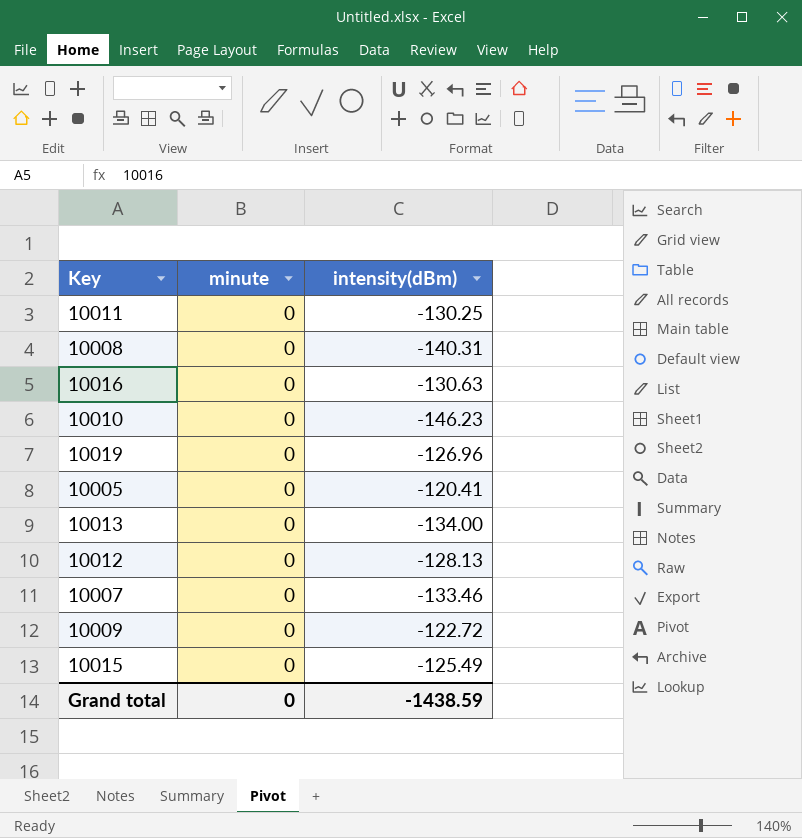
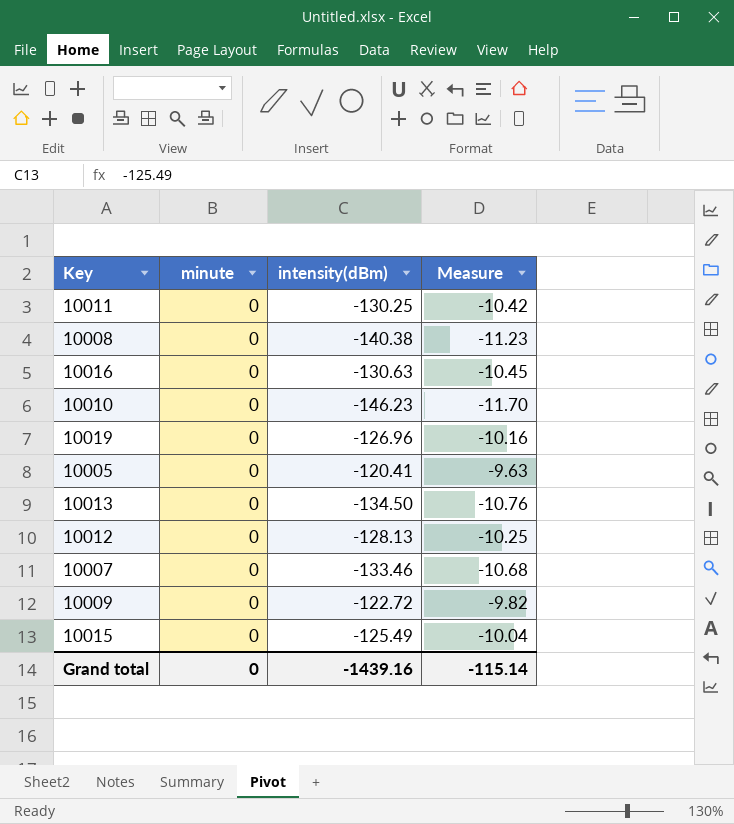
column Measure | formula: none -> [intensity(dBm)] * 0.08
10008 | intensity(dBm): -140.31 -> -140.38
10013 | intensity(dBm): -134.00 -> -134.50
Grand total | intensity(dBm): -1438.59 -> -1439.16

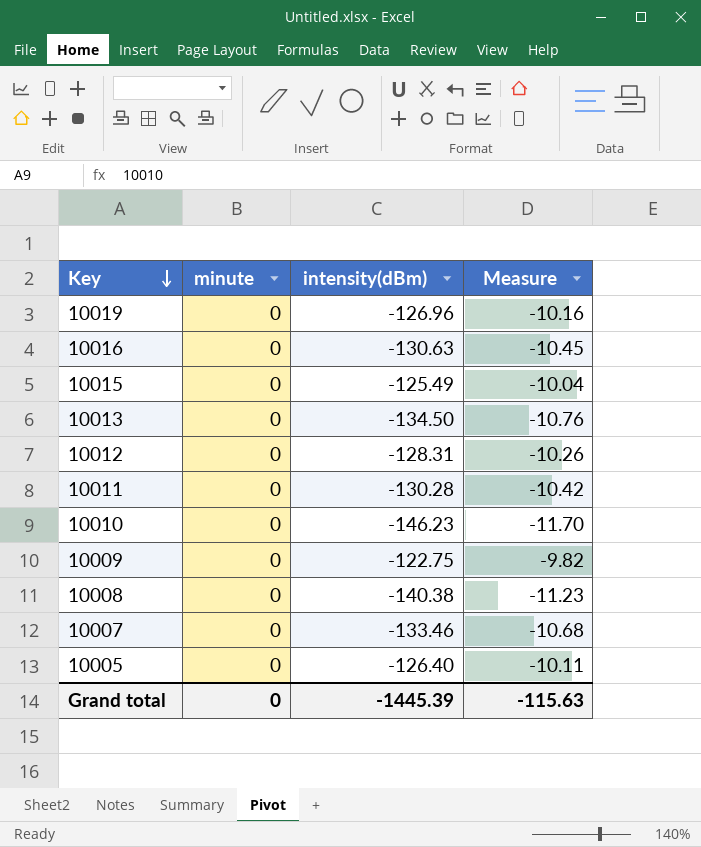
row order: none -> Key descending
10012 | intensity(dBm): -128.13 -> -128.31
10012 | Measure: -10.25 -> -10.26
10011 | intensity(dBm): -130.25 -> -130.28
10009 | intensity(dBm): -122.72 -> -122.75
10005 | intensity(dBm): -120.41 -> -126.40
10005 | Measure: -9.63 -> -10.11
Grand total | intensity(dBm): -1439.16 -> -1445.39
Grand total | Measure: -115.14 -> -115.63

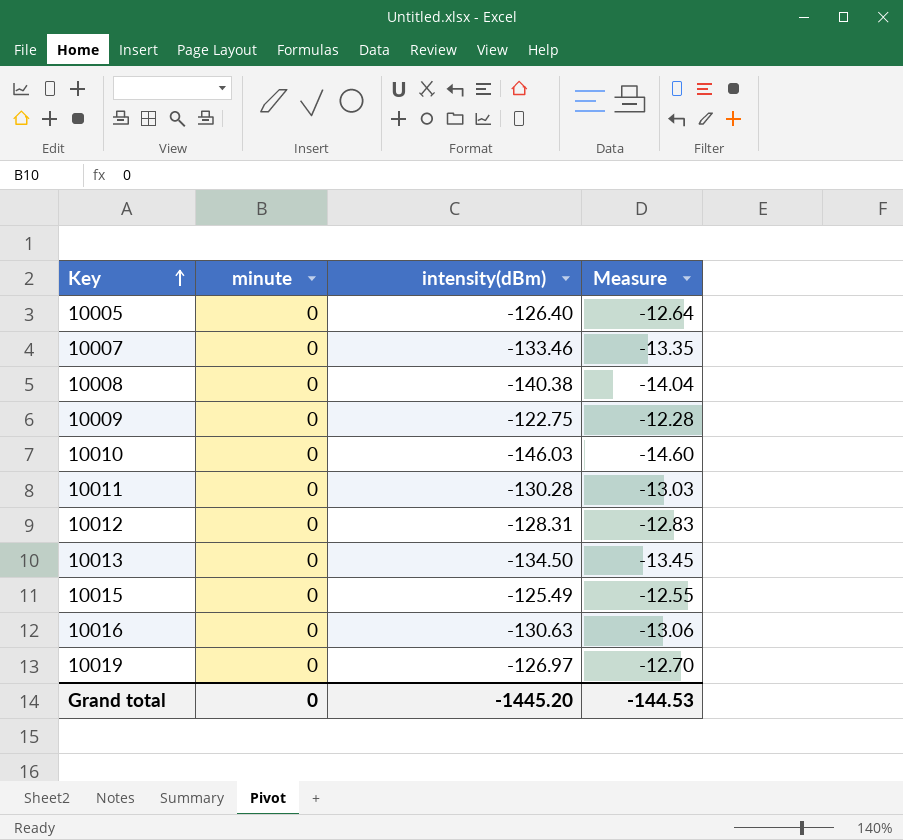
row order: Key descending -> Key ascending
column Measure | formula: [intensity(dBm)] * 0.08 -> [intensity(dBm)] * 0.1
10010 | intensity(dBm): -146.23 -> -146.03
10019 | intensity(dBm): -126.96 -> -126.97
Grand total | intensity(dBm): -1445.39 -> -1445.20
Grand total | Measure: -115.63 -> -144.53

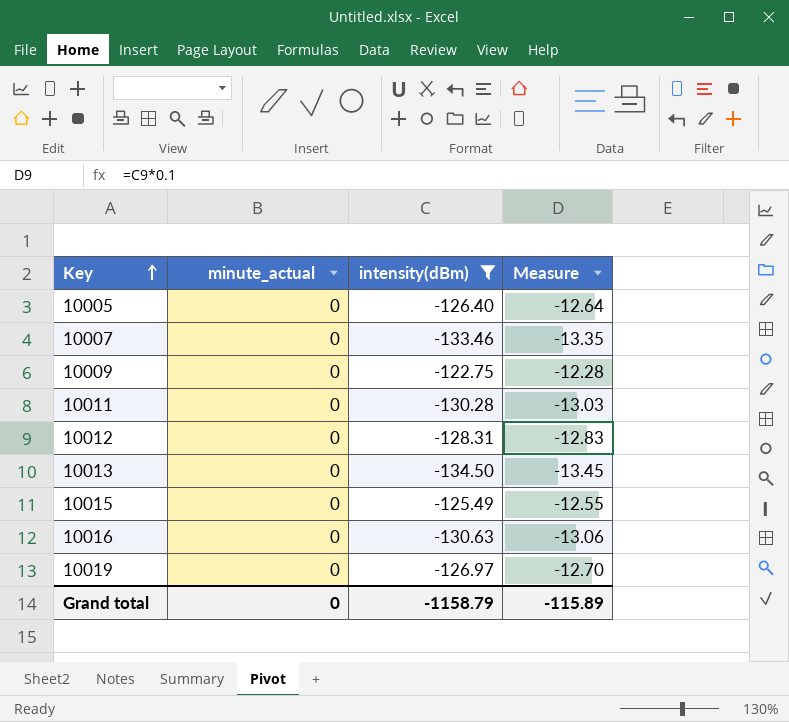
filter: none -> intensity(dBm) >= -134.50
column name: minute -> minute_actual
Grand total | intensity(dBm): -1445.20 -> -1158.79
Grand total | Measure: -144.53 -> -115.89

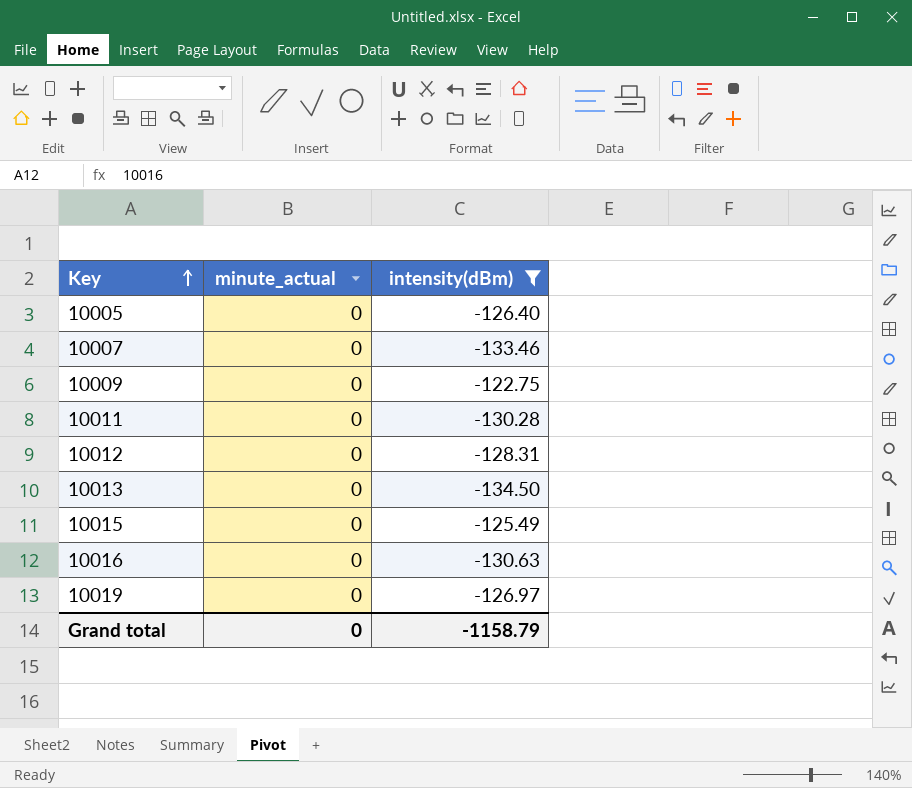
column Measure | formula: [intensity(dBm)] * 0.1 -> none

